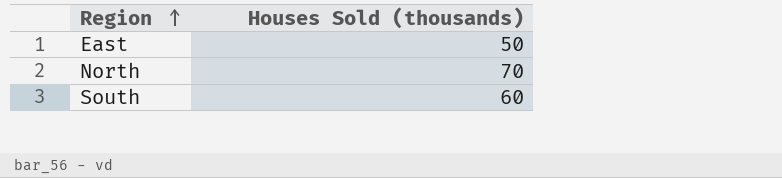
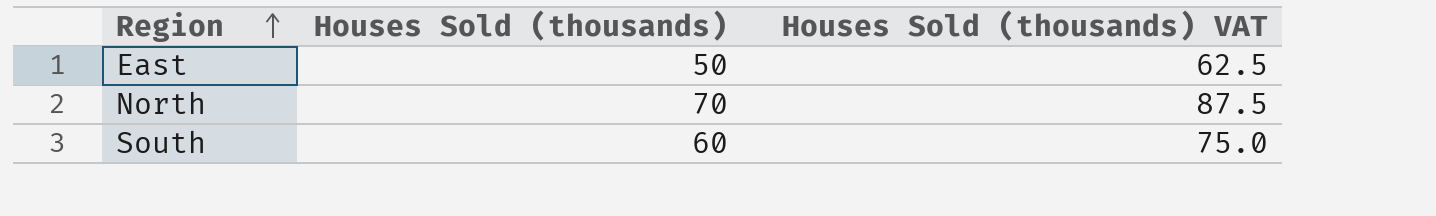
column Houses Sold (thousands) VAT | formula: none -> [Houses Sold (thousands)] * 1.25

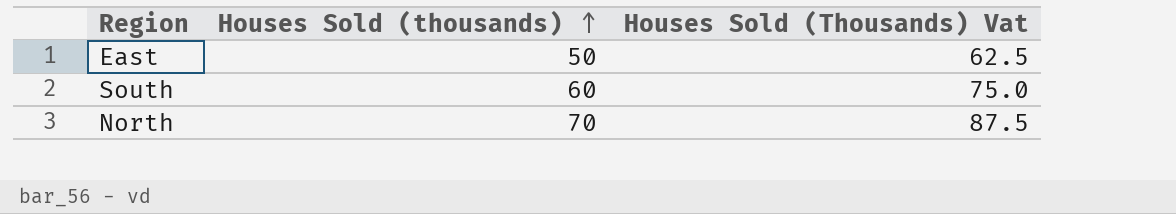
row order: Region ascending -> Houses Sold (thousands) ascending
column name: Houses Sold (thousands) VAT -> Houses Sold (Thousands) Vat

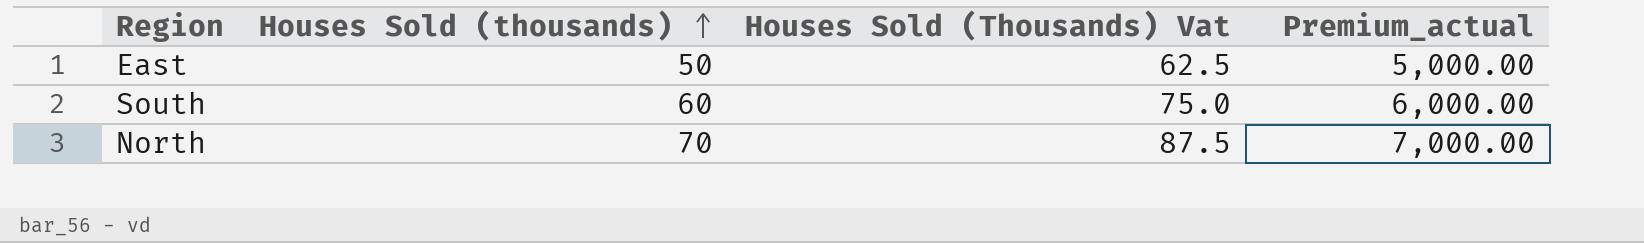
column Premium_actual | formula: none -> [Houses Sold (thousands)] * 100

